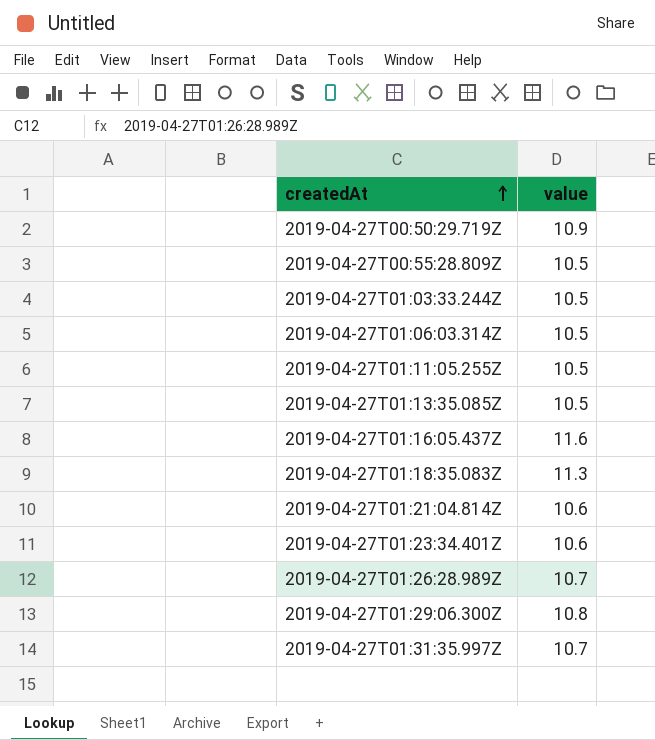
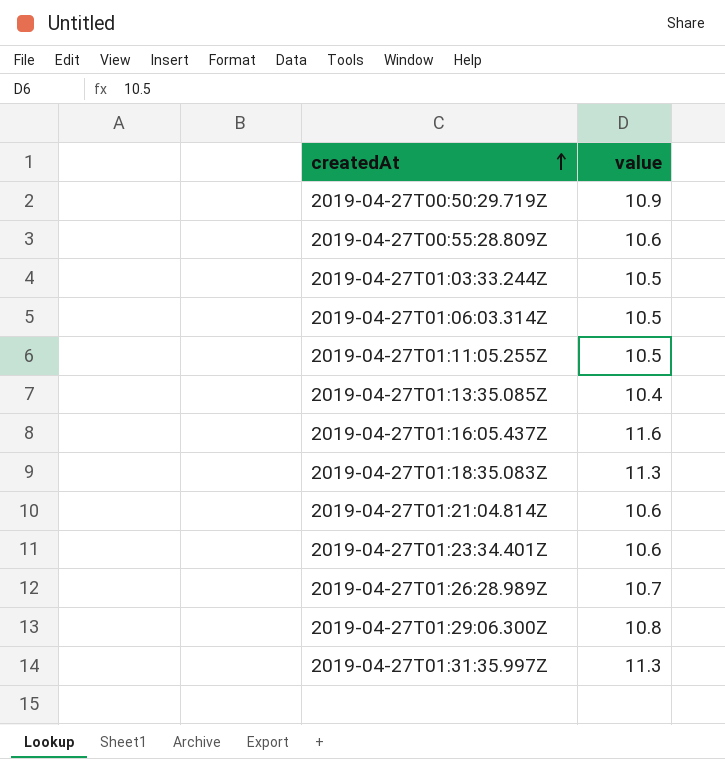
2019-04-27T00:55:28.809Z | value: 10.5 -> 10.6
2019-04-27T01:13:35.085Z | value: 10.5 -> 10.4
2019-04-27T01:31:35.997Z | value: 10.7 -> 11.3

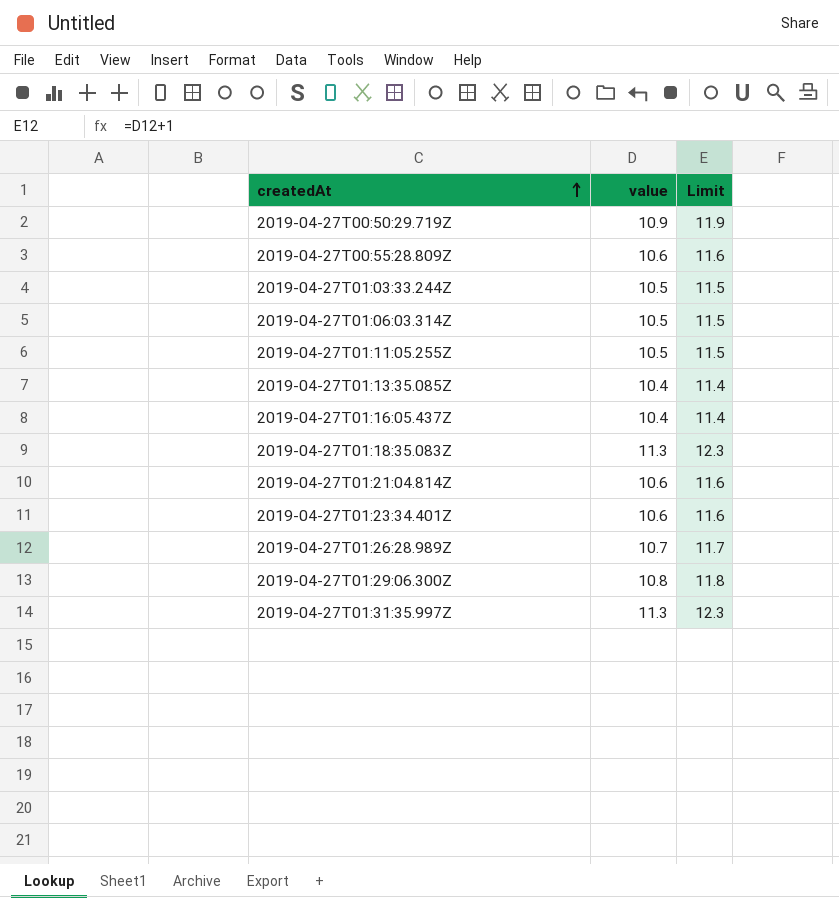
column Limit | formula: none -> [value] + 1
2019-04-27T01:16:05.437Z | value: 11.6 -> 10.4

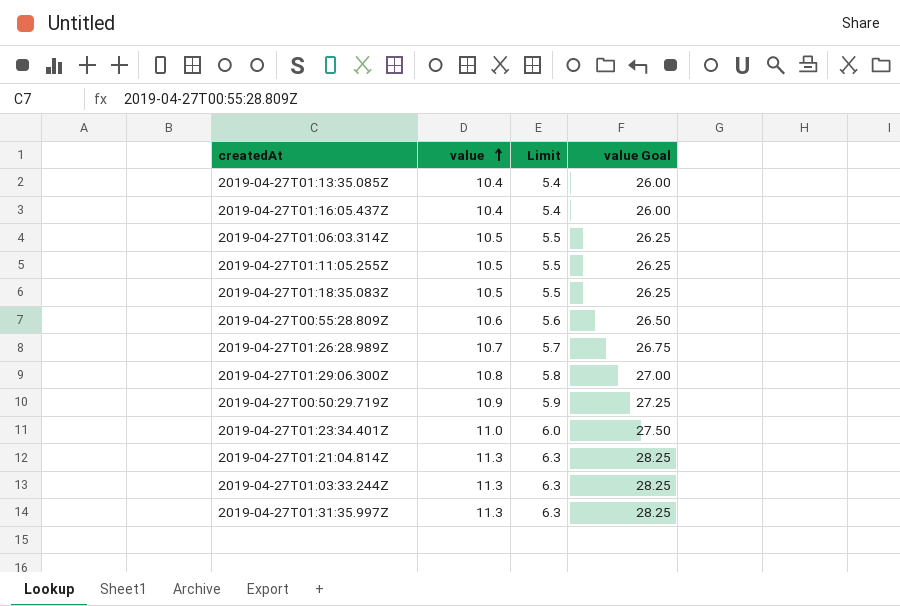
row order: createdAt ascending -> value ascending
column Limit | formula: [value] + 1 -> [value] - 5
column value Goal | formula: none -> [value] * 2.5
2019-04-27T01:18:35.083Z | value: 11.3 -> 10.5
2019-04-27T01:23:34.401Z | value: 10.6 -> 11.0
2019-04-27T01:21:04.814Z | value: 10.6 -> 11.3
2019-04-27T01:03:33.244Z | value: 10.5 -> 11.3

